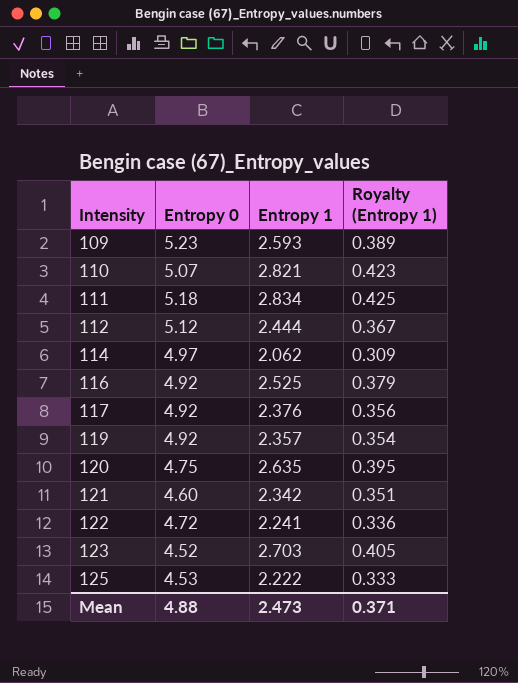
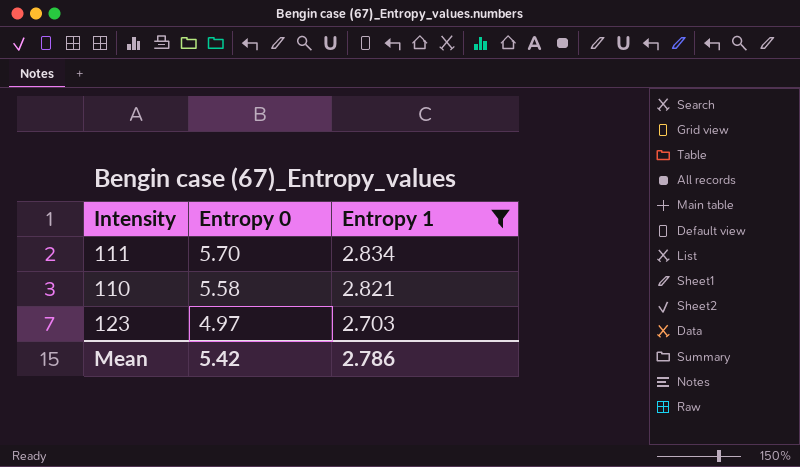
filter: none -> Entropy 1 >= 2.703
row order: Intensity ascending -> Entropy 0 descending
column Royalty (Entropy 1) | formula: [Entropy 1] * 0.15 -> none
111 | Entropy 0: 5.18 -> 5.70
110 | Entropy 0: 5.07 -> 5.58
123 | Entropy 0: 4.52 -> 4.97
Mean | Entropy 0: 4.88 -> 5.42
Mean | Entropy 1: 2.473 -> 2.786

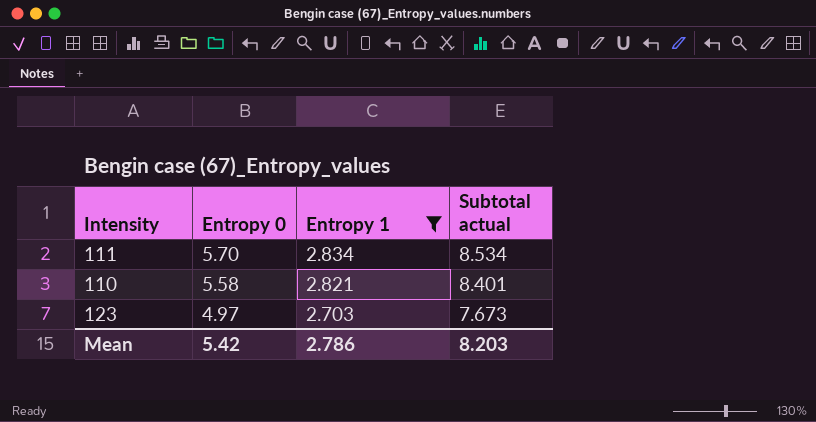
column Subtotal actual | formula: none -> [Entropy 0] + [Entropy 1]

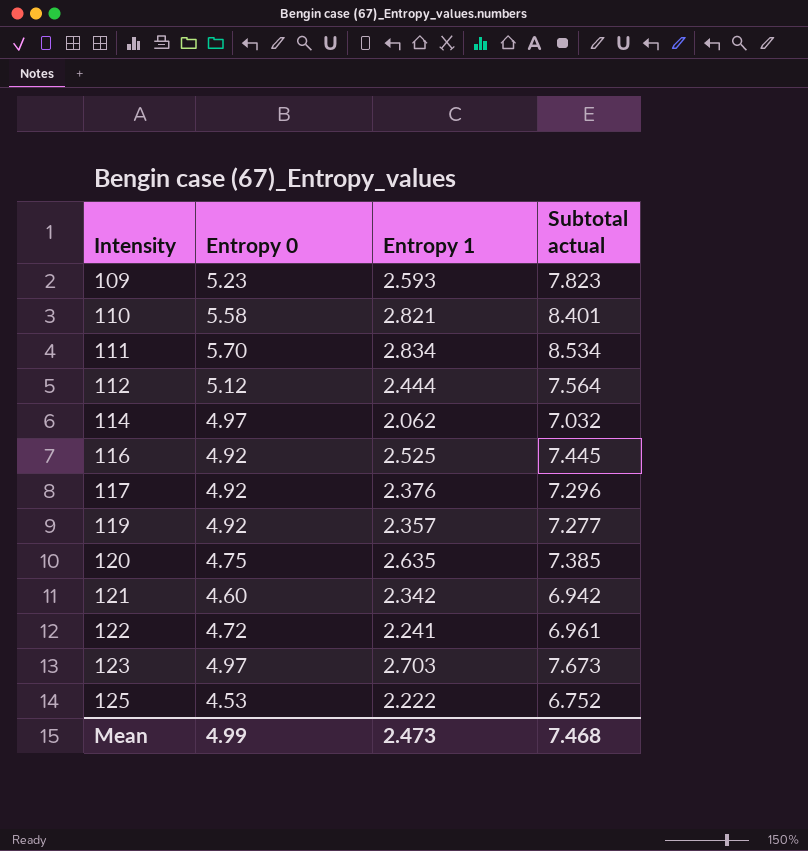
filter: Entropy 1 >= 2.703 -> none
row order: Entropy 0 descending -> Intensity ascending
Mean | Entropy 0: 5.42 -> 4.99
Mean | Entropy 1: 2.786 -> 2.473
Mean | Subtotal actual: 8.203 -> 7.468

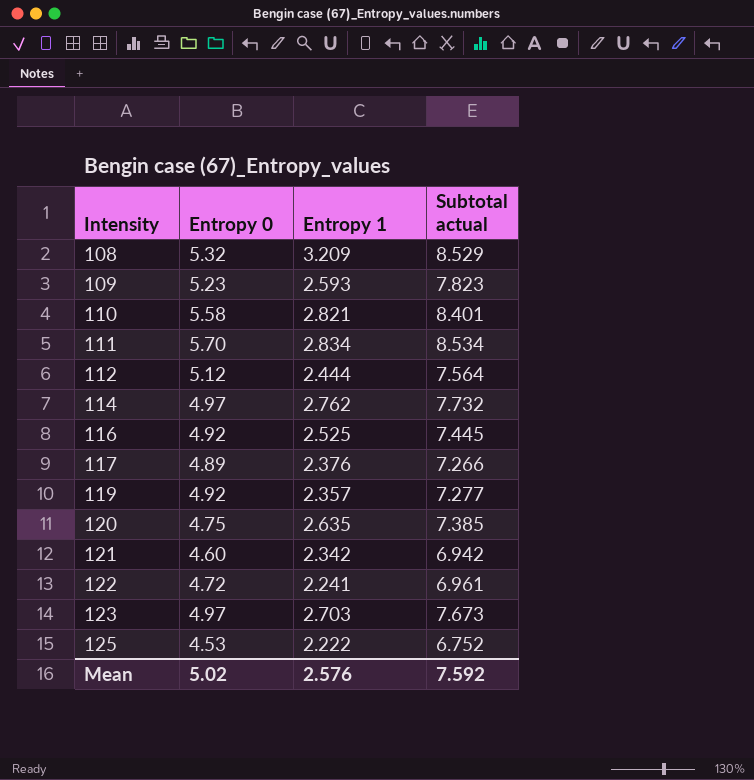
row 108: none -> 5.32 | 3.209 | 8.529
114 | Entropy 1: 2.062 -> 2.762
114 | Subtotal actual: 7.032 -> 7.732
117 | Entropy 0: 4.92 -> 4.89
117 | Subtotal actual: 7.296 -> 7.266
Mean | Entropy 0: 4.99 -> 5.02
Mean | Entropy 1: 2.473 -> 2.576
Mean | Subtotal actual: 7.468 -> 7.592

